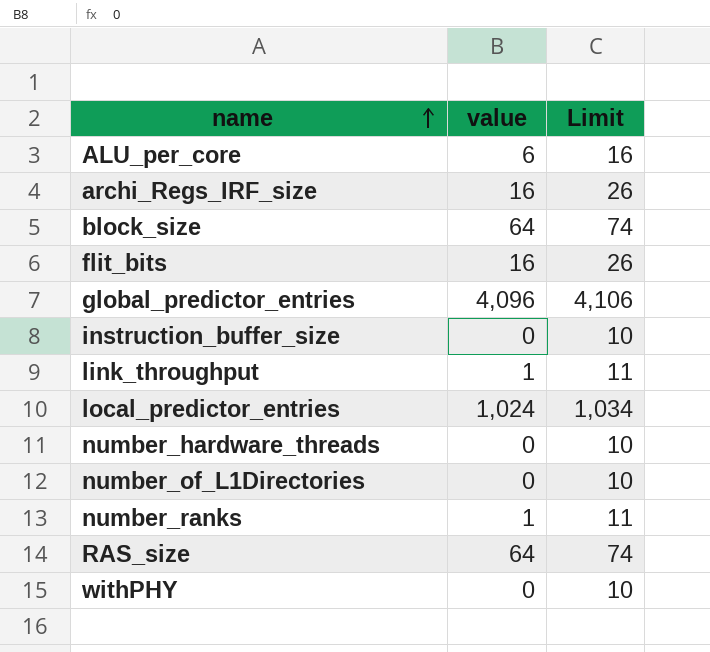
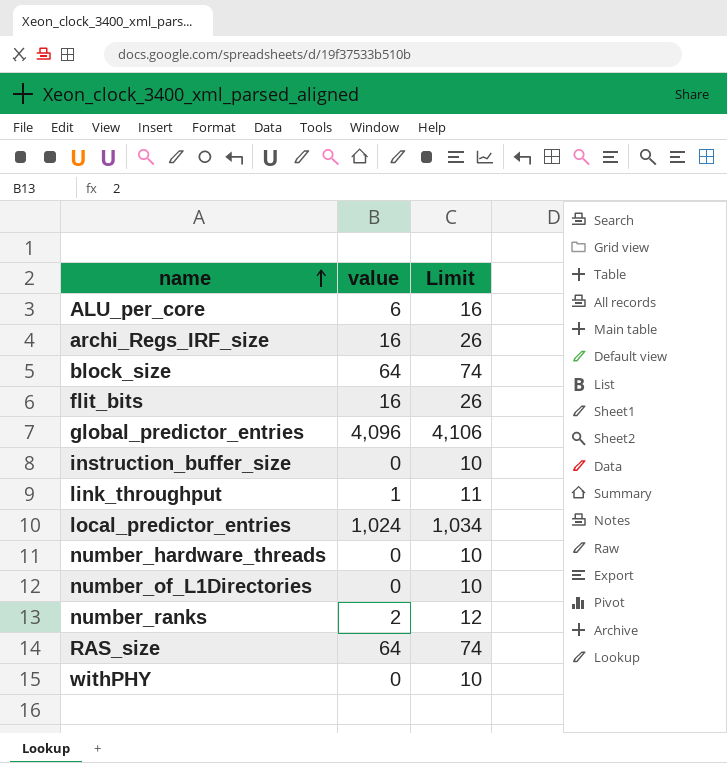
number_ranks | value: 1 -> 2
number_ranks | Limit: 11 -> 12

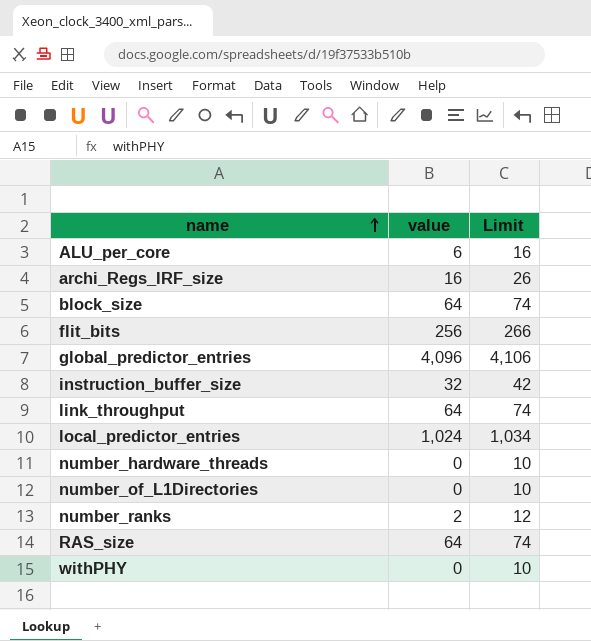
flit_bits | value: 16 -> 256
flit_bits | Limit: 26 -> 266
instruction_buffer_size | value: 0 -> 32
instruction_buffer_size | Limit: 10 -> 42
link_throughput | value: 1 -> 64
link_throughput | Limit: 11 -> 74

